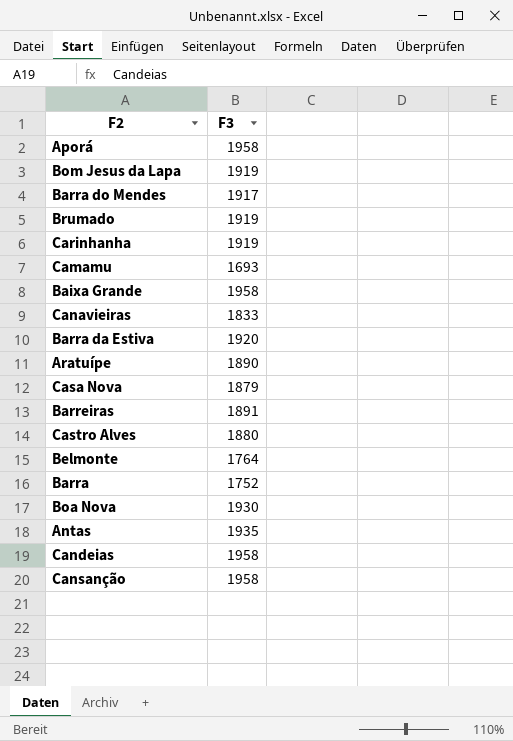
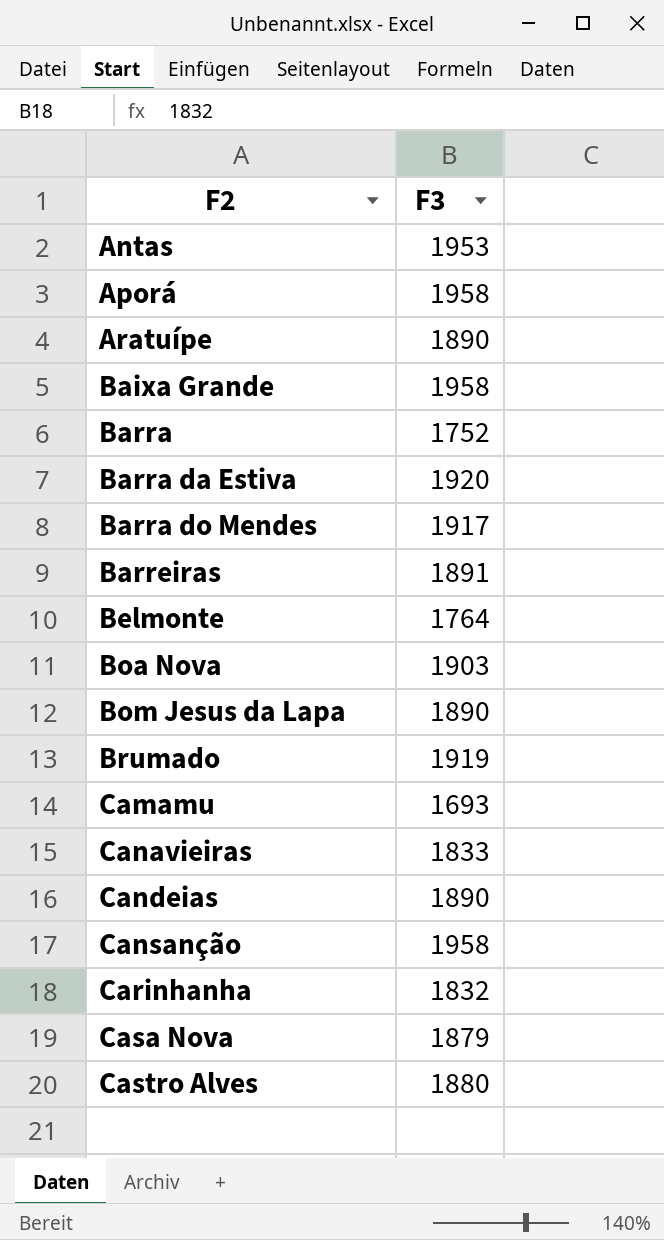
row order: none -> F2 ascending
Antas | F3: 1935 -> 1953
Boa Nova | F3: 1930 -> 1903
Bom Jesus da Lapa | F3: 1919 -> 1890
Candeias | F3: 1958 -> 1890
Carinhanha | F3: 1919 -> 1832

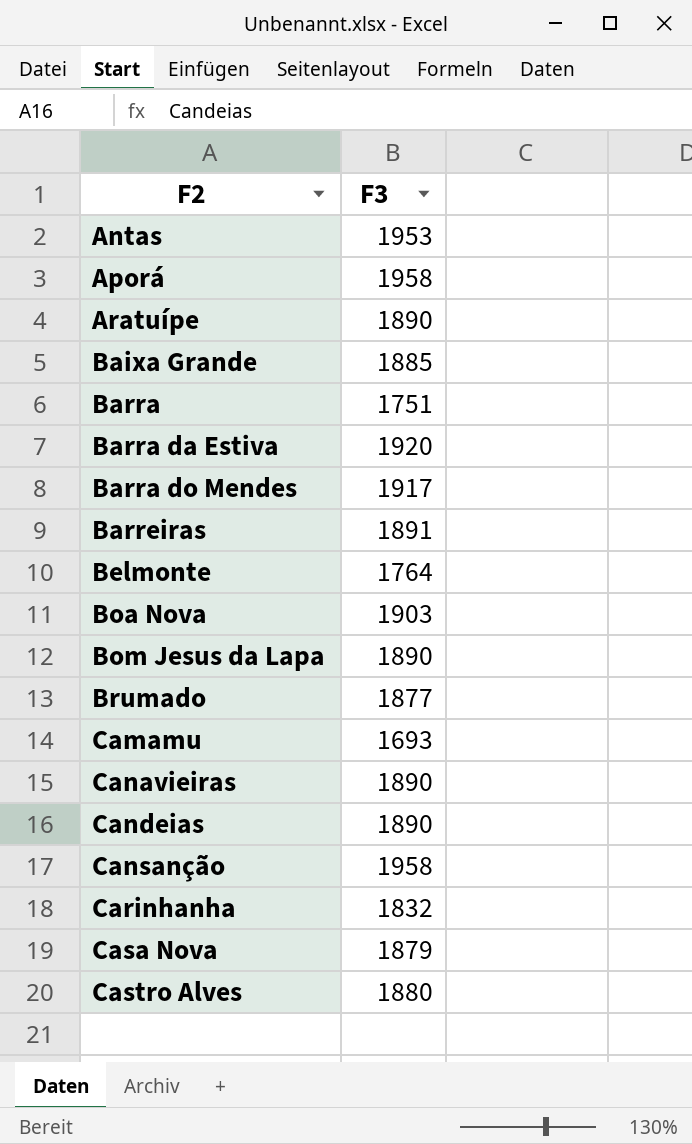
Baixa Grande | F3: 1958 -> 1885
Barra | F3: 1752 -> 1751
Brumado | F3: 1919 -> 1877
Canavieiras | F3: 1833 -> 1890

